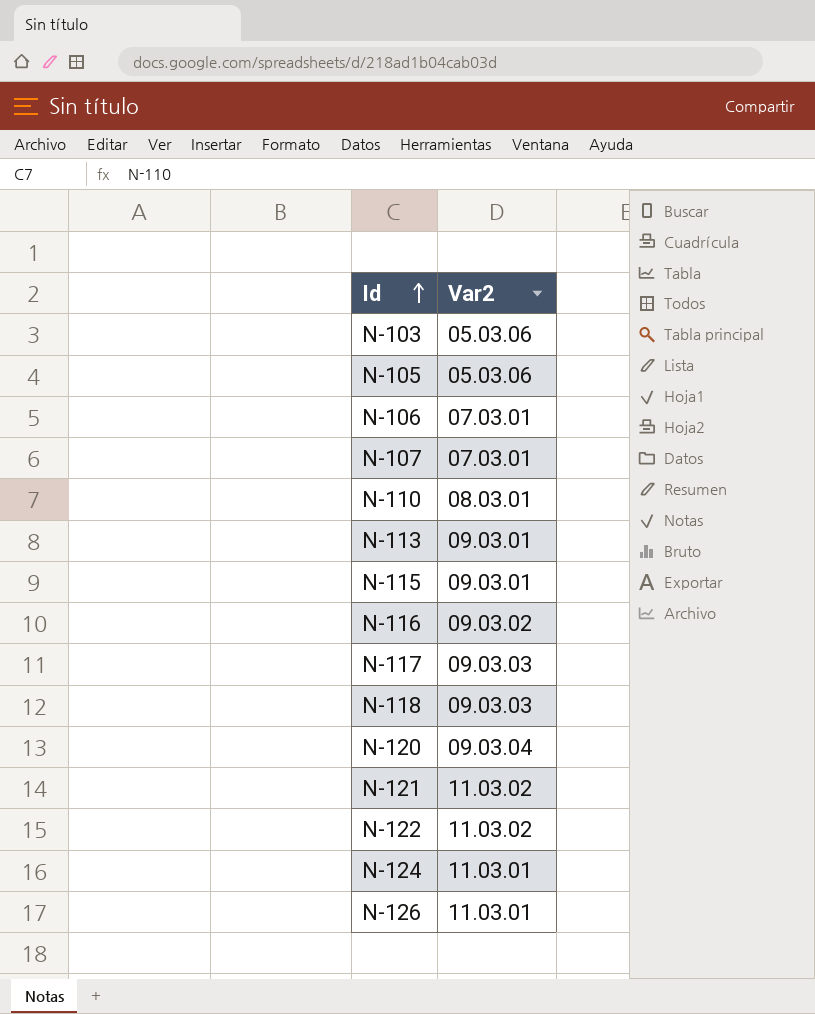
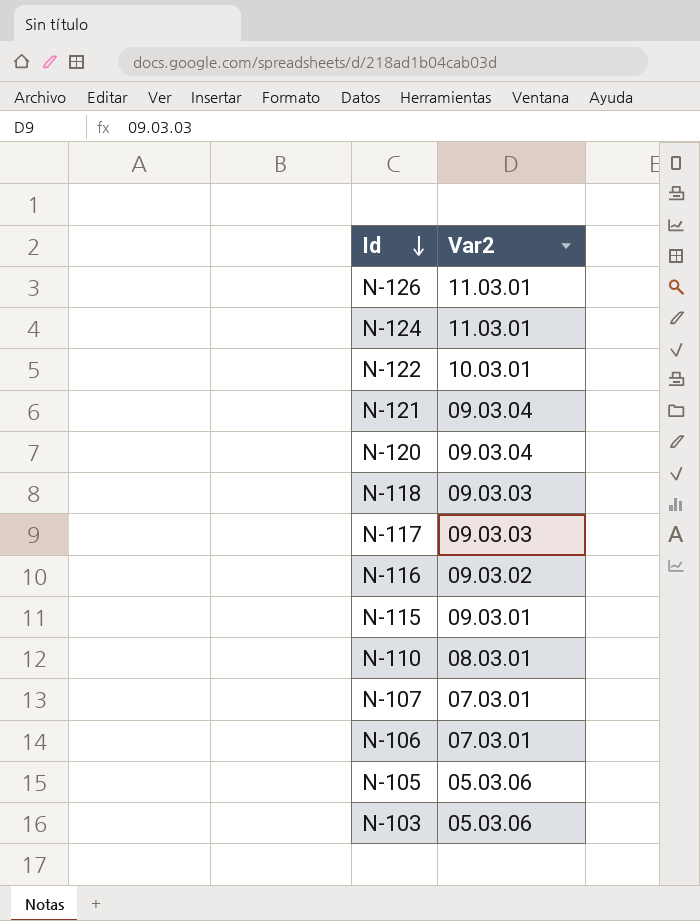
row order: Id ascending -> Id descending
row N-113: 09.03.01 -> none
N-122 | Var2: 11.03.02 -> 10.03.01
N-121 | Var2: 11.03.02 -> 09.03.04

